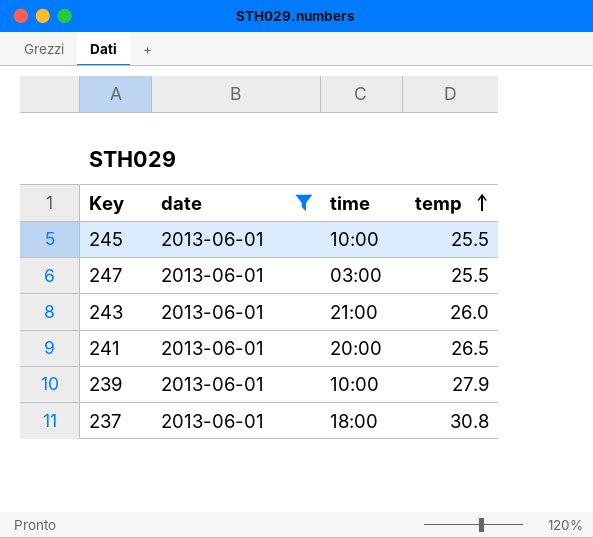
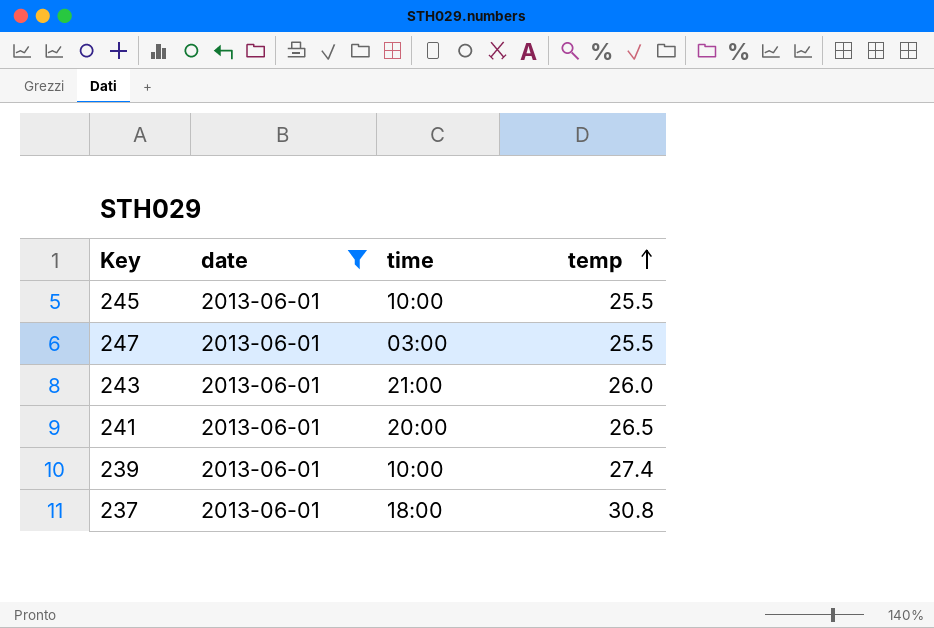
239 | temp: 27.9 -> 27.4

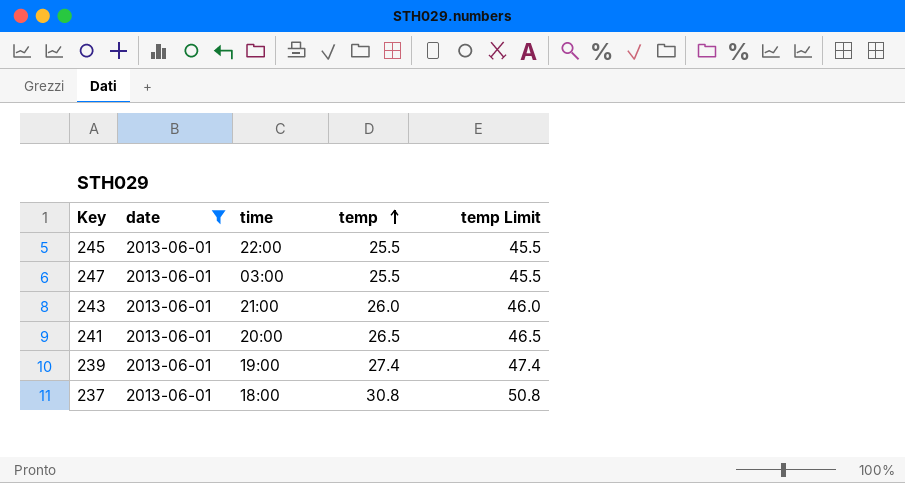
column temp Limit | formula: none -> [temp] + 20
245 | time: 10:00 -> 22:00
239 | time: 10:00 -> 19:00

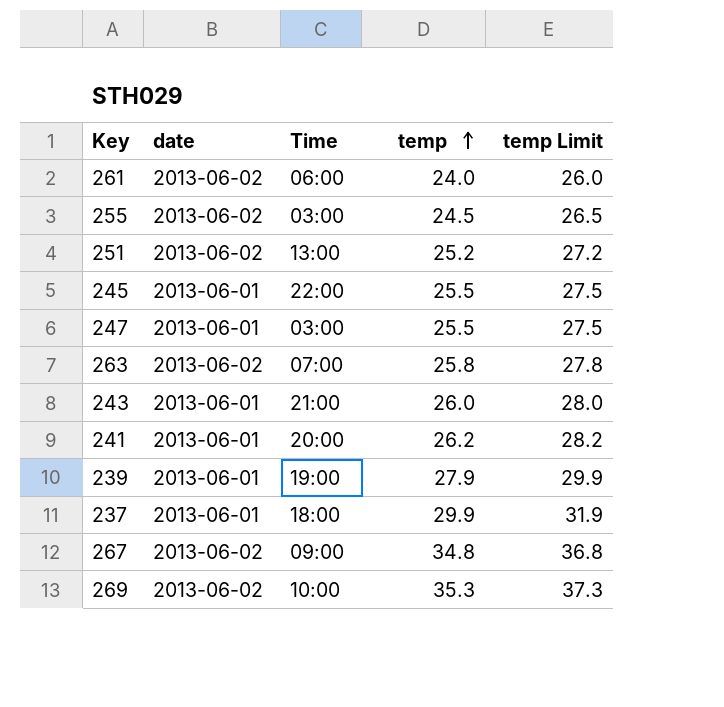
filter: date = 2013-06-01 -> none
column name: time -> Time
column temp Limit | formula: [temp] + 20 -> [temp] + 2
241 | temp: 26.5 -> 26.2
239 | temp: 27.4 -> 27.9
237 | temp: 30.8 -> 29.9

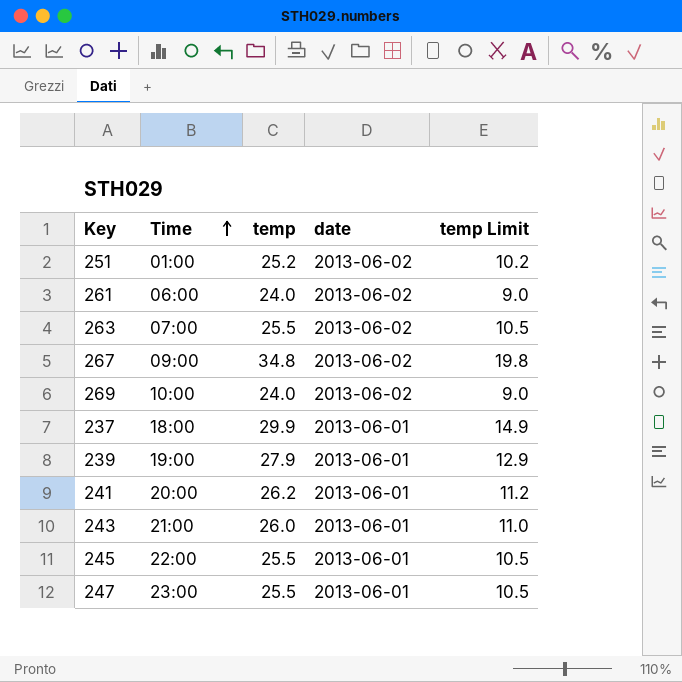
row order: temp ascending -> Time ascending
column date | position: 2 -> 4
column temp Limit | formula: [temp] + 2 -> [temp] - 15
row 255: 2013-06-02 | 03:00 | 24.5 | 26.5 -> none
251 | Time: 13:00 -> 01:00
263 | temp: 25.8 -> 25.5
269 | temp: 35.3 -> 24.0
247 | Time: 03:00 -> 23:00

